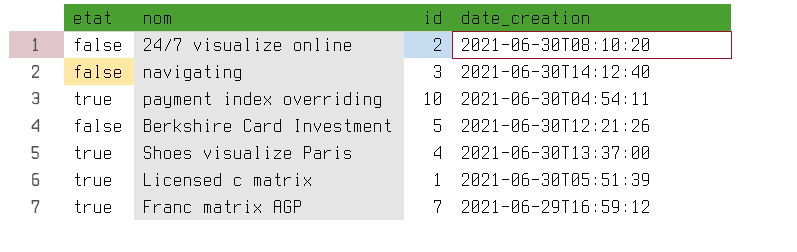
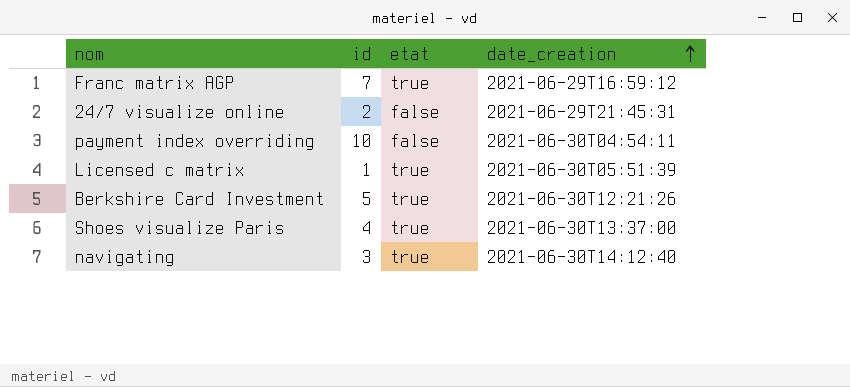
row order: none -> date_creation ascending
column etat | position: 1 -> 3
24/7 visualize online | date_creation: 2021-06-30T08:10:20 -> 2021-06-29T21:45:31
payment index overriding | etat: true -> false
Berkshire Card Investment | etat: false -> true
navigating | etat: false -> true

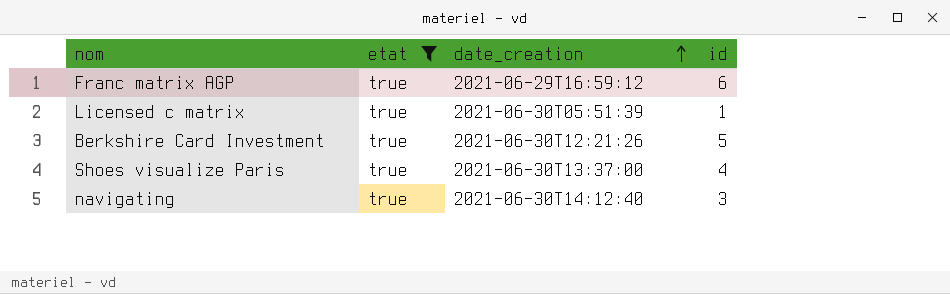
filter: none -> etat = true
column id | position: 2 -> 4
Franc matrix AGP | id: 7 -> 6

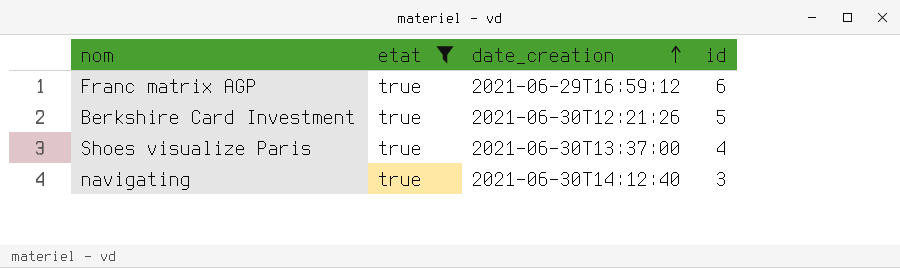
row Licensed c matrix: true | 2021-06-30T05:51:39 | 1 -> none

